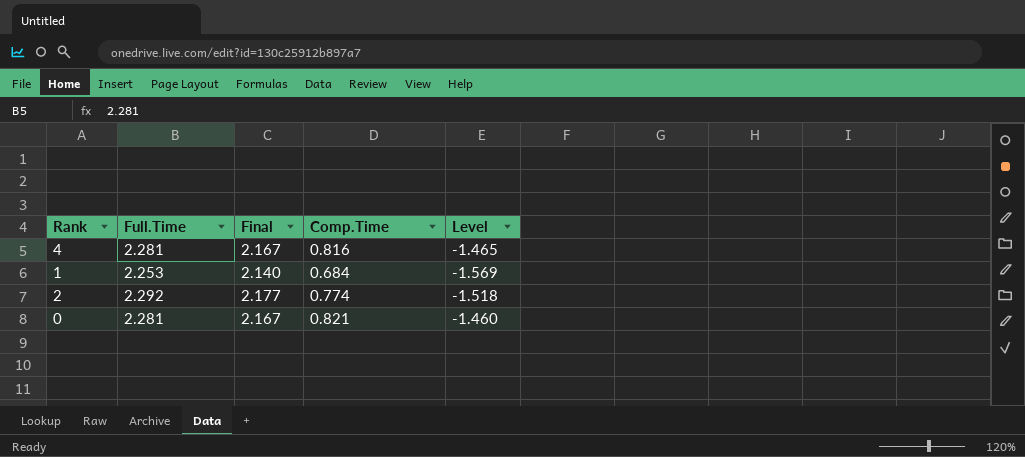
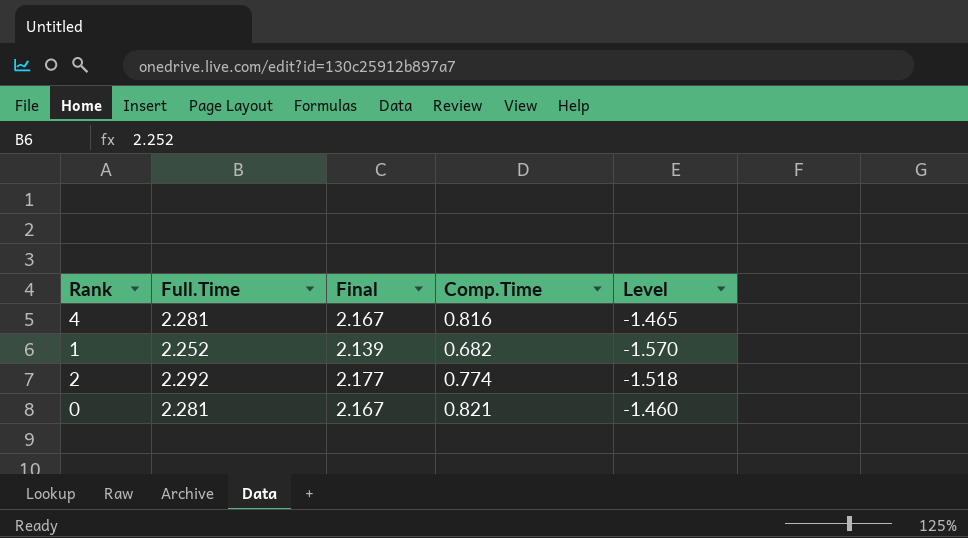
1 | Full.Time: 2.253 -> 2.252
1 | Final: 2.140 -> 2.139
1 | Comp.Time: 0.684 -> 0.682
1 | Level: -1.569 -> -1.570

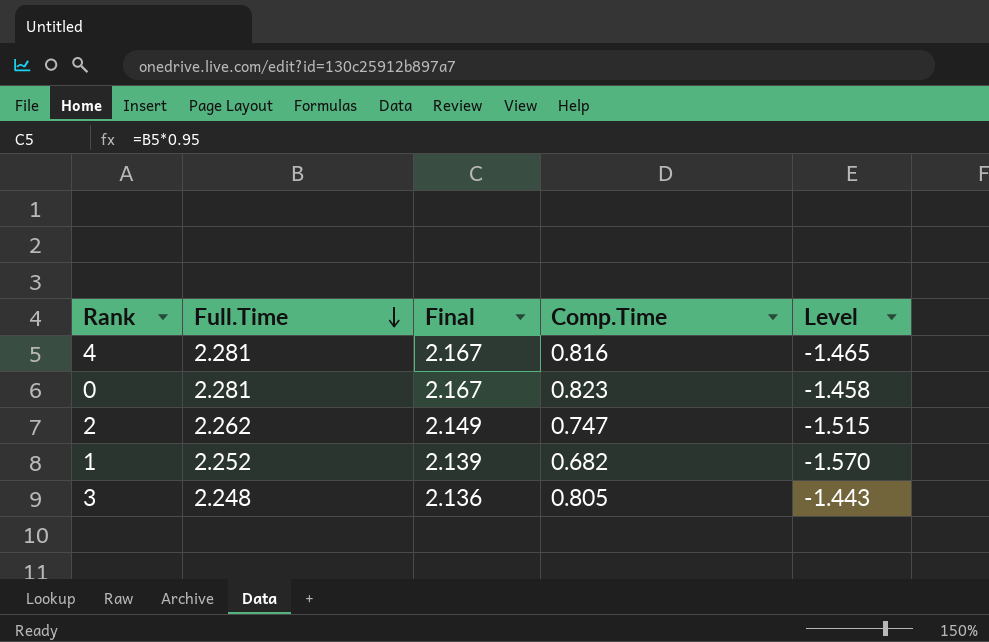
row order: none -> Full.Time descending
0 | Comp.Time: 0.821 -> 0.823
0 | Level: -1.460 -> -1.458
2 | Full.Time: 2.292 -> 2.262
2 | Final: 2.177 -> 2.149
2 | Comp.Time: 0.774 -> 0.747
2 | Level: -1.518 -> -1.515
row 3: none -> 2.248 | 2.136 | 0.805 | -1.443

